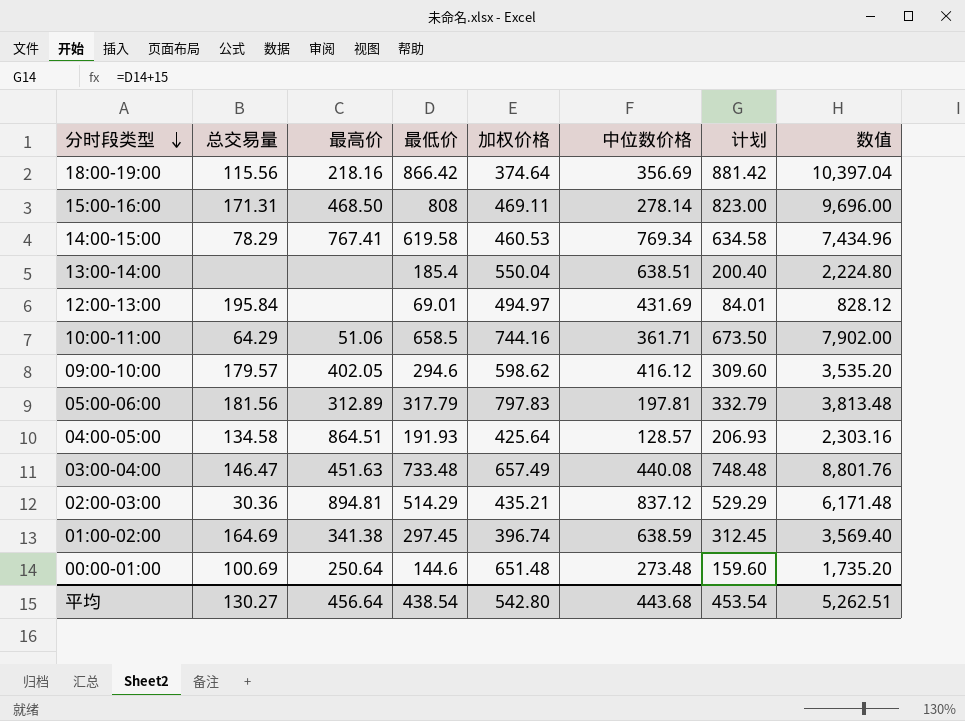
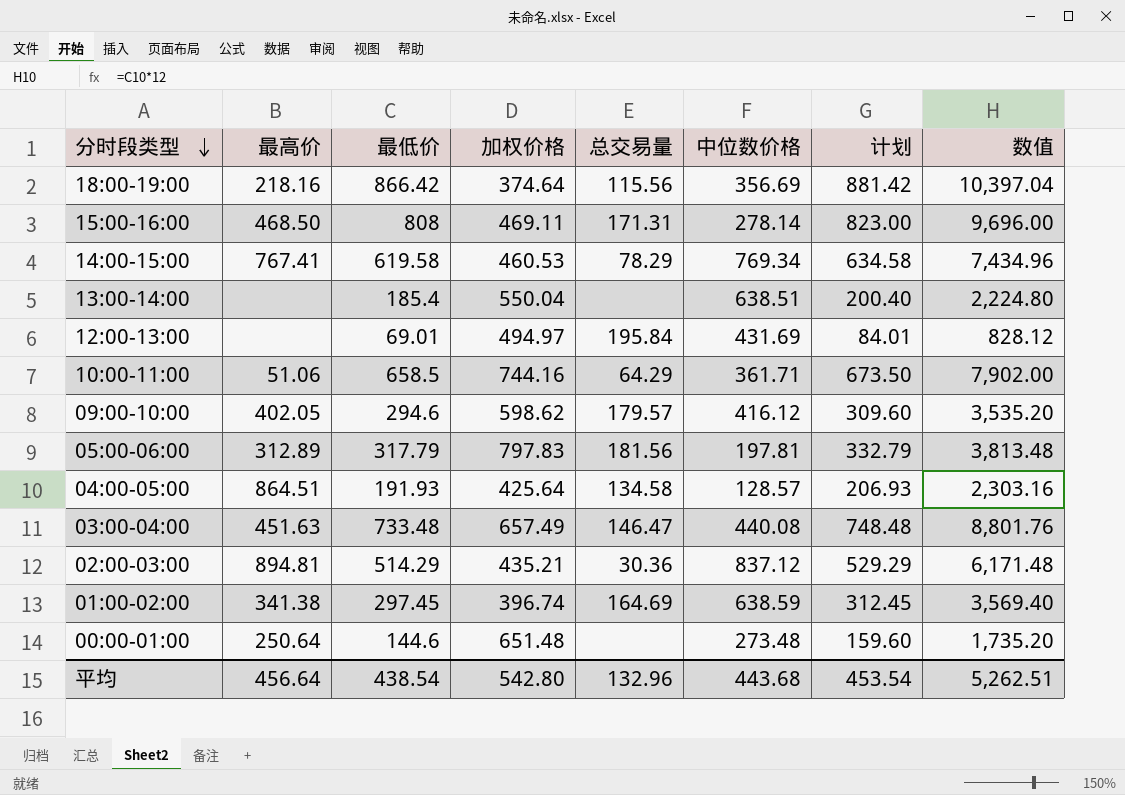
column 总交易量 | position: 2 -> 5
00:00-01:00 | 总交易量: 100.69 -> none
平均 | 总交易量: 130.27 -> 132.96

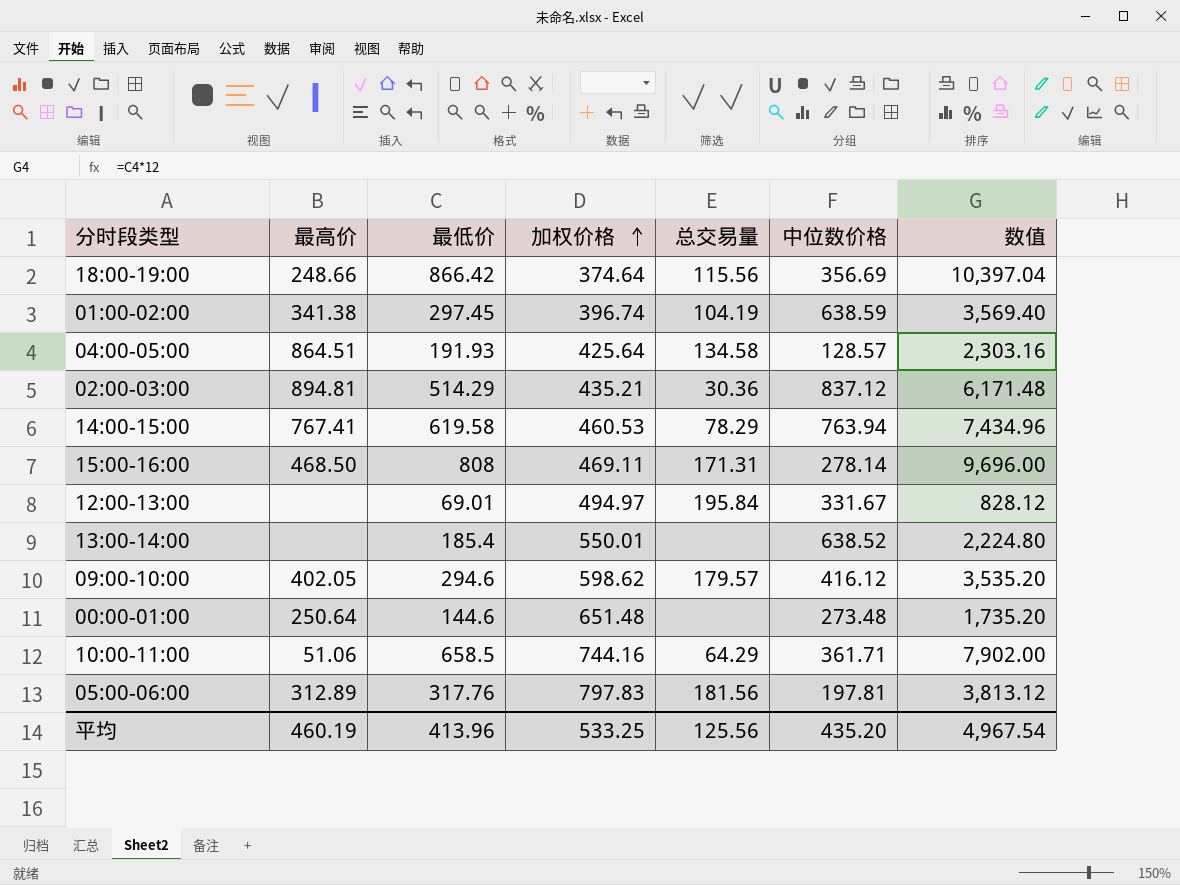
row order: 分时段类型 descending -> 加权价格 ascending
column 计划 | formula: [最低价] + 15 -> none
row 03:00-04:00: 451.63 | 733.48 | 657.49 | 146.47 | 440.08 | 748.48 | 8,801.76 -> none
18:00-19:00 | 最高价: 218.16 -> 248.66
01:00-02:00 | 总交易量: 164.69 -> 104.19
14:00-15:00 | 中位数价格: 769.34 -> 763.94
12:00-13:00 | 中位数价格: 431.69 -> 331.67
13:00-14:00 | 加权价格: 550.04 -> 550.01
13:00-14:00 | 中位数价格: 638.51 -> 638.52
05:00-06:00 | 最低价: 317.79 -> 317.76
05:00-06:00 | 数值: 3,813.48 -> 3,813.12
平均 | 最高价: 456.64 -> 460.19
平均 | 最低价: 438.54 -> 413.96
平均 | 加权价格: 542.80 -> 533.25
平均 | 总交易量: 132.96 -> 125.56
平均 | 中位数价格: 443.68 -> 435.20
平均 | 数值: 5,262.51 -> 4,967.54

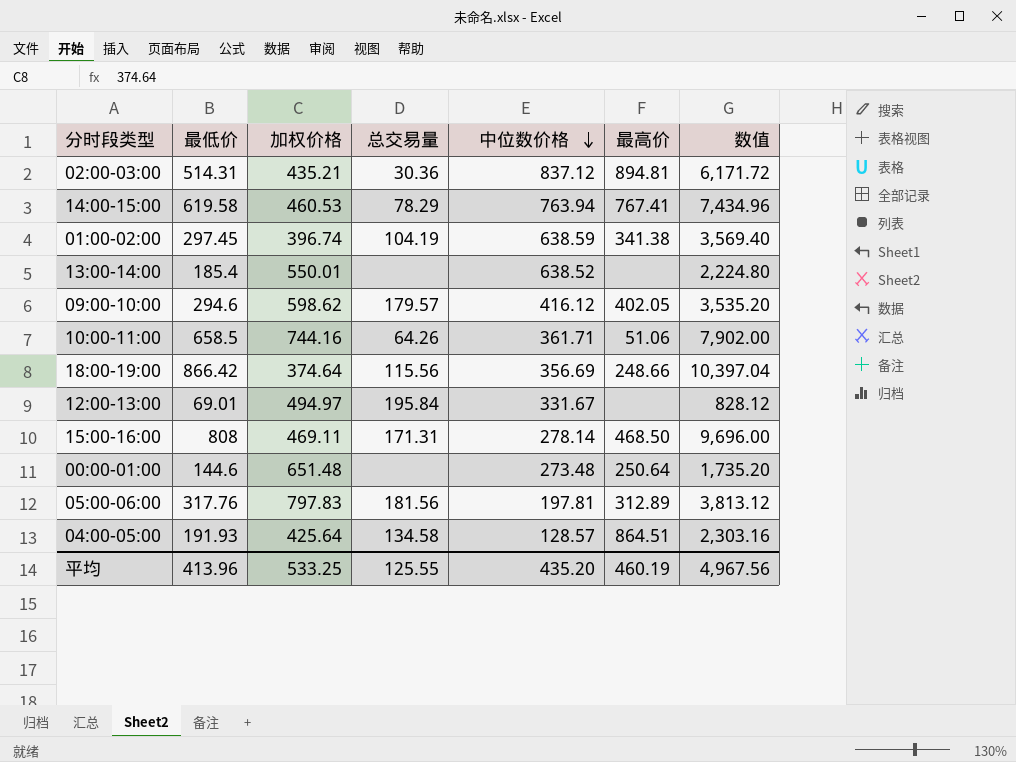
row order: 加权价格 ascending -> 中位数价格 descending
column 最高价 | position: 2 -> 6
02:00-03:00 | 最低价: 514.29 -> 514.31
02:00-03:00 | 数值: 6,171.48 -> 6,171.72
10:00-11:00 | 总交易量: 64.29 -> 64.26
平均 | 总交易量: 125.56 -> 125.55
平均 | 数值: 4,967.54 -> 4,967.56

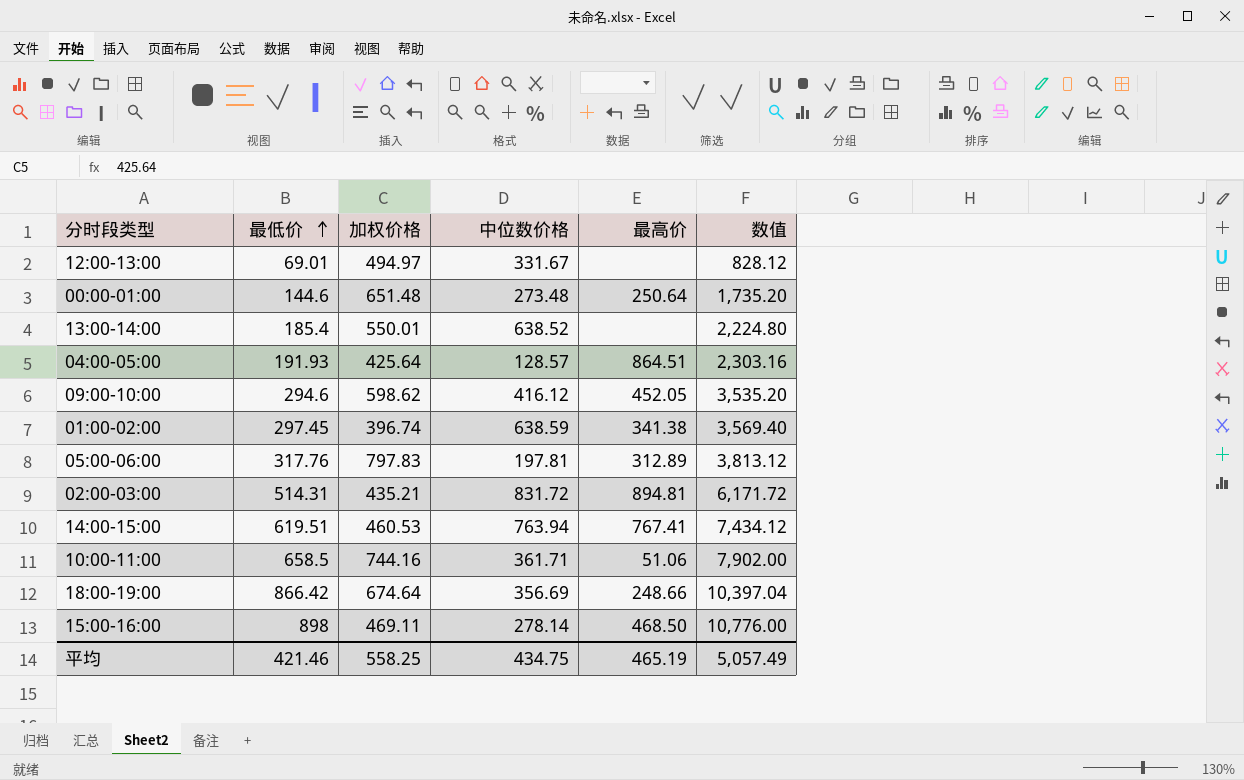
row order: 中位数价格 descending -> 最低价 ascending
column 总交易量 | position: 4 -> none
09:00-10:00 | 最高价: 402.05 -> 452.05
02:00-03:00 | 中位数价格: 837.12 -> 831.72
14:00-15:00 | 最低价: 619.58 -> 619.51
14:00-15:00 | 数值: 7,434.96 -> 7,434.12
18:00-19:00 | 加权价格: 374.64 -> 674.64
15:00-16:00 | 最低价: 808 -> 898
15:00-16:00 | 数值: 9,696.00 -> 10,776.00
平均 | 最低价: 413.96 -> 421.46
平均 | 加权价格: 533.25 -> 558.25
平均 | 中位数价格: 435.20 -> 434.75
平均 | 最高价: 460.19 -> 465.19
平均 | 数值: 4,967.56 -> 5,057.49

